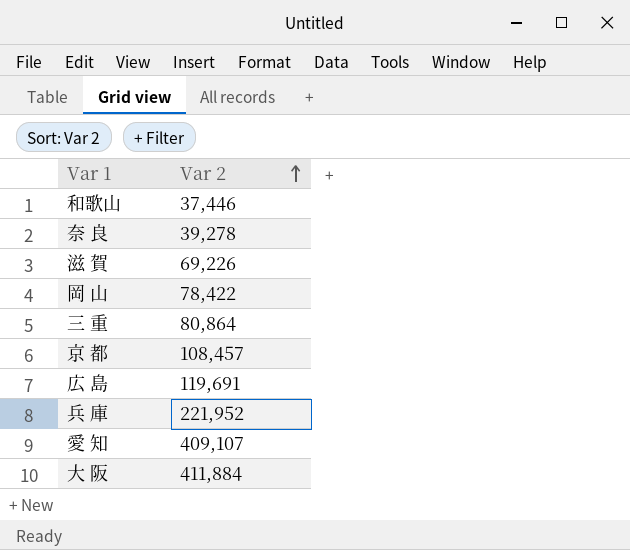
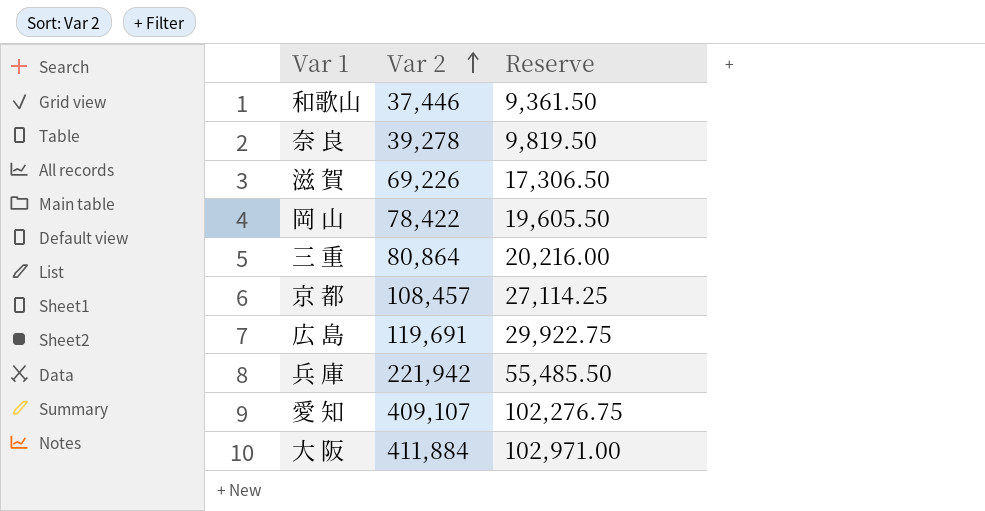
column Reserve | formula: none -> [Var 2] * 0.25
兵 庫 | Var 2: 221,952 -> 221,942

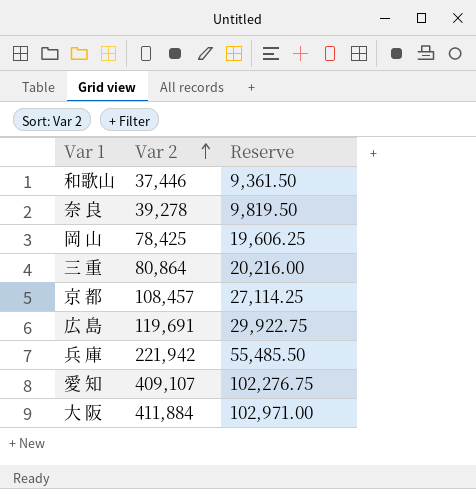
row 滋 賀: 69,226 | 17,306.50 -> none
岡 山 | Var 2: 78,422 -> 78,425
岡 山 | Reserve: 19,605.50 -> 19,606.25

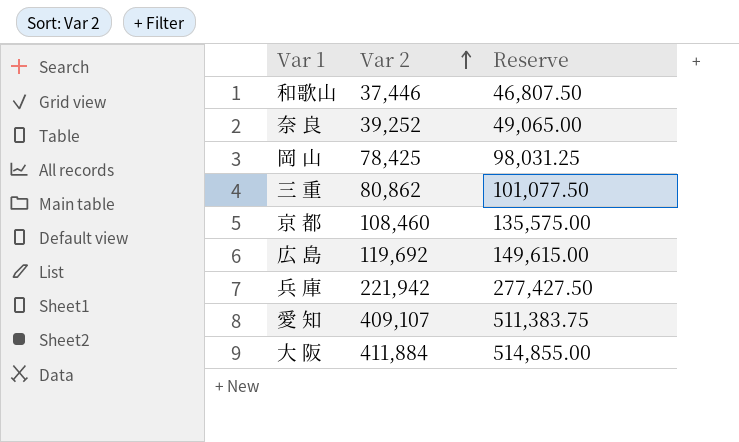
column Reserve | formula: [Var 2] * 0.25 -> [Var 2] * 1.25
奈 良 | Var 2: 39,278 -> 39,252
三 重 | Var 2: 80,864 -> 80,862
京 都 | Var 2: 108,457 -> 108,460
広 島 | Var 2: 119,691 -> 119,692

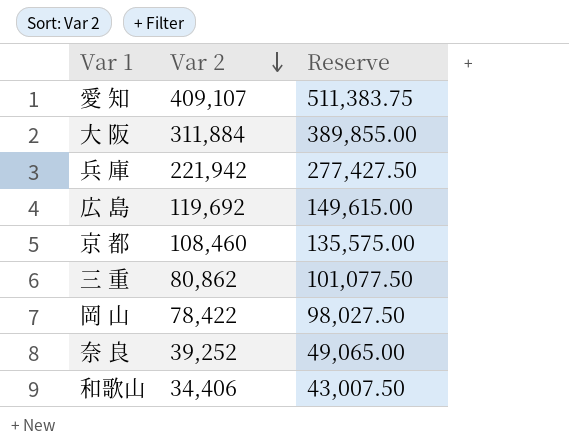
row order: Var 2 ascending -> Var 2 descending
大 阪 | Var 2: 411,884 -> 311,884
大 阪 | Reserve: 514,855.00 -> 389,855.00
岡 山 | Var 2: 78,425 -> 78,422
岡 山 | Reserve: 98,031.25 -> 98,027.50
和歌山 | Var 2: 37,446 -> 34,406
和歌山 | Reserve: 46,807.50 -> 43,007.50

